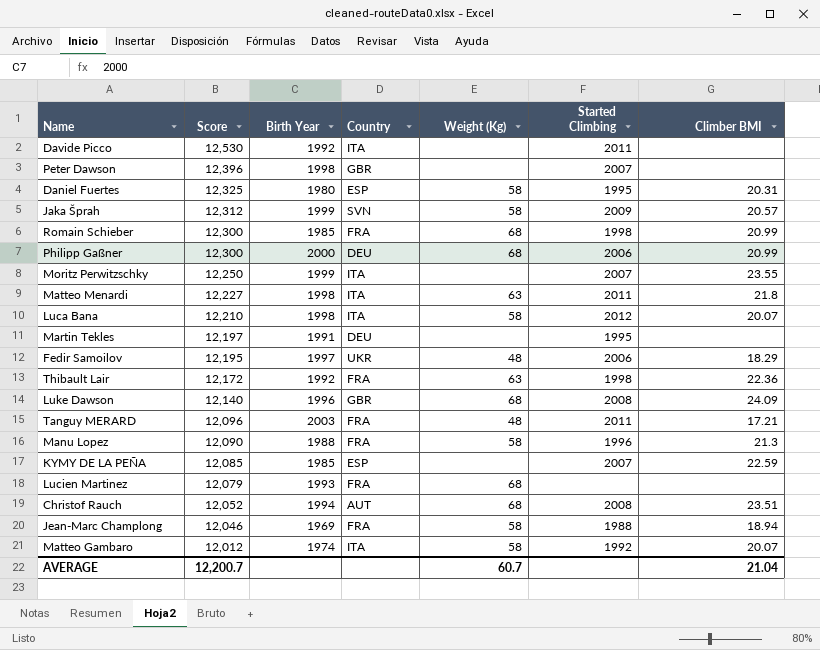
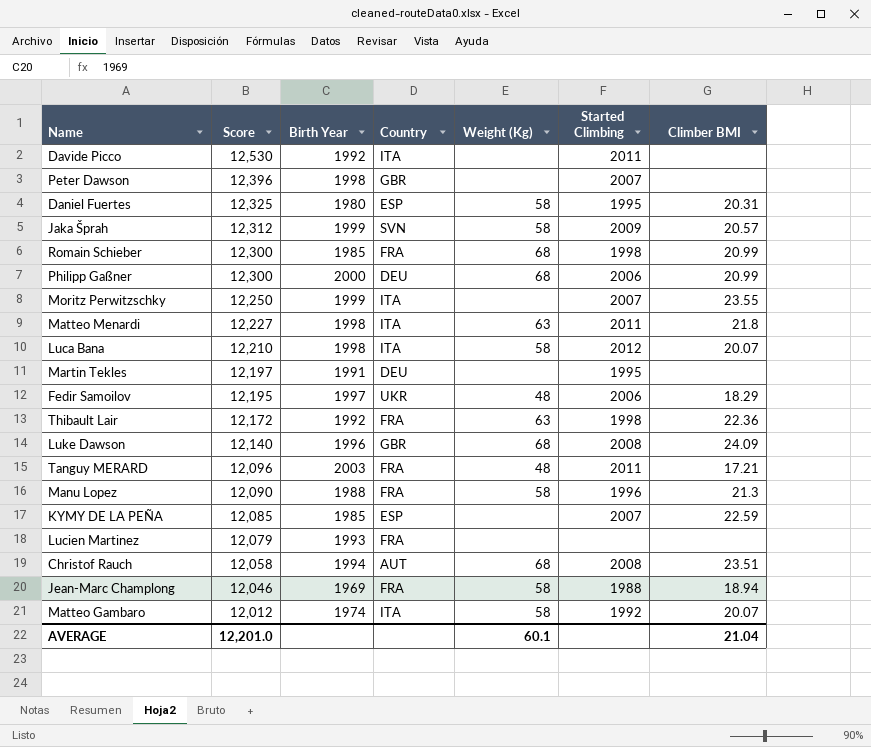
Lucien Martinez | Weight (Kg): 68 -> none
Christof Rauch | Score: 12,052 -> 12,058
AVERAGE | Score: 12,200.7 -> 12,201.0
AVERAGE | Weight (Kg): 60.7 -> 60.1

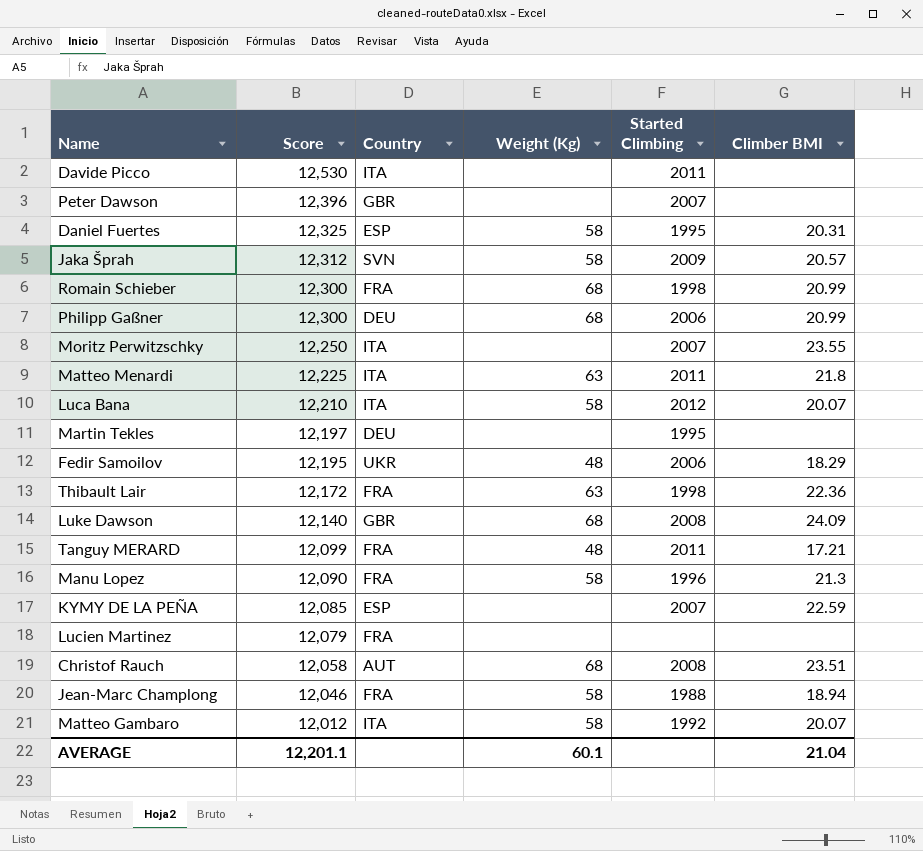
column Birth Year | position: 3 -> none
Matteo Menardi | Score: 12,227 -> 12,225
Tanguy MERARD | Score: 12,096 -> 12,099
AVERAGE | Score: 12,201.0 -> 12,201.1

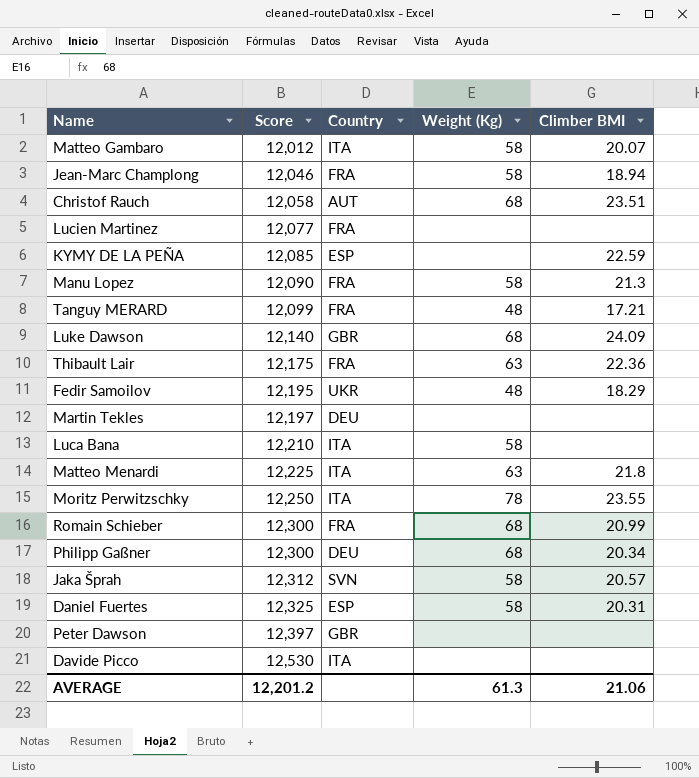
row order: Score descending -> Score ascending
column Started Climbing | position: 5 -> none
Lucien Martinez | Score: 12,079 -> 12,077
Thibault Lair | Score: 12,172 -> 12,175
Luca Bana | Climber BMI: 20.07 -> none
Moritz Perwitzschky | Weight (Kg): none -> 78
Philipp Gaßner | Climber BMI: 20.99 -> 20.34
Peter Dawson | Score: 12,396 -> 12,397
AVERAGE | Score: 12,201.1 -> 12,201.2
AVERAGE | Weight (Kg): 60.1 -> 61.3
AVERAGE | Climber BMI: 21.04 -> 21.06

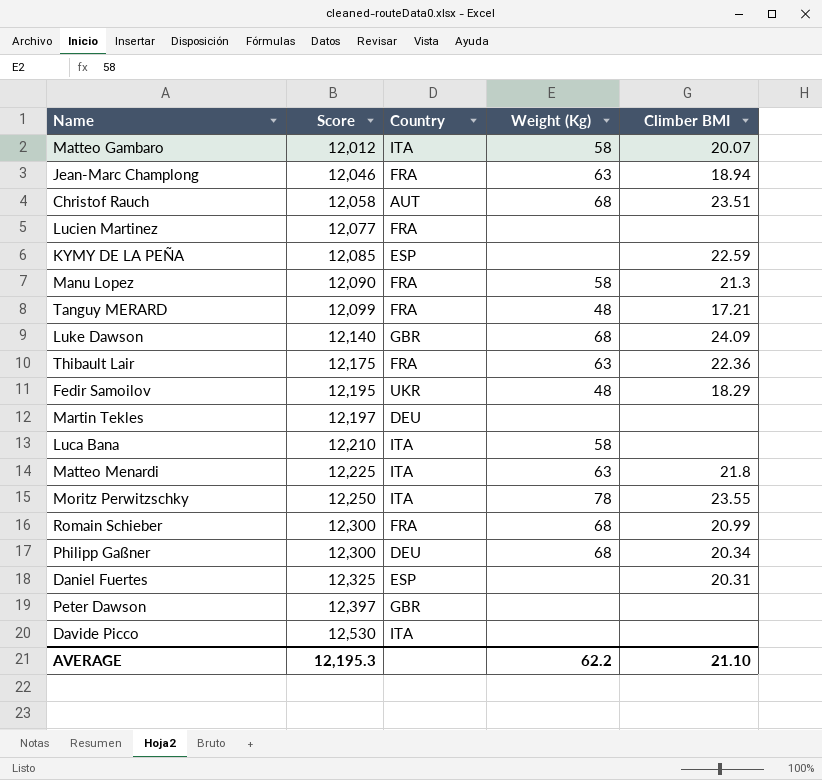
row Jaka Šprah: 12,312 | SVN | 58 | 20.57 -> none
Jean-Marc Champlong | Weight (Kg): 58 -> 63
Daniel Fuertes | Weight (Kg): 58 -> none
AVERAGE | Score: 12,201.2 -> 12,195.3
AVERAGE | Weight (Kg): 61.3 -> 62.2
AVERAGE | Climber BMI: 21.06 -> 21.10

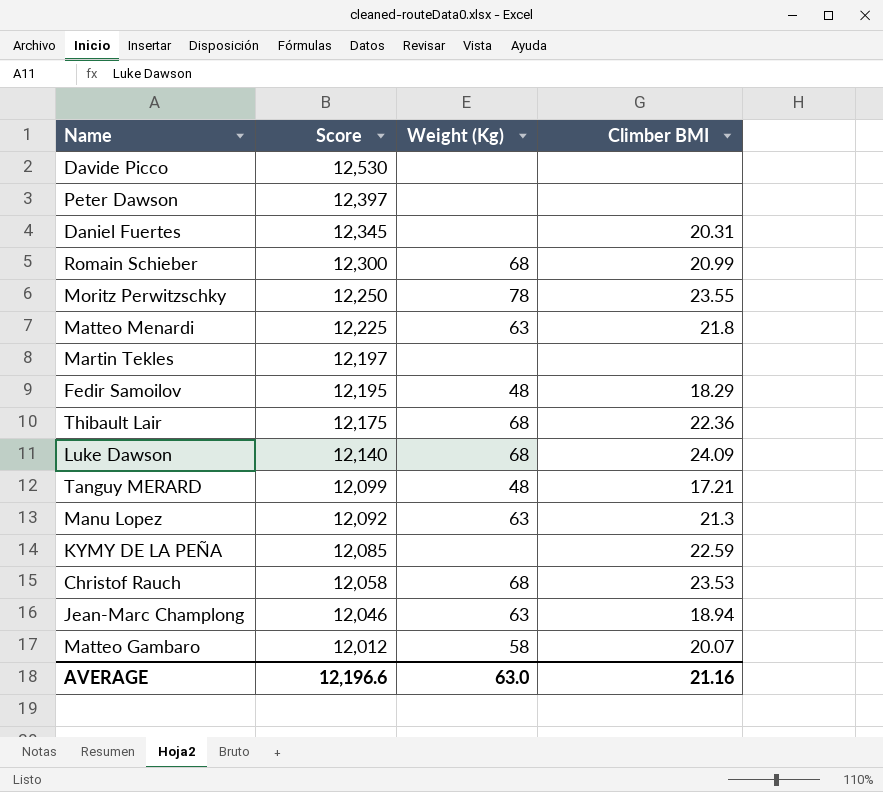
row order: Score ascending -> Score descending
column Country | position: 3 -> none
row Lucien Martinez: 12,077 | FRA | none | none -> none
row Luca Bana: 12,210 | ITA | 58 | none -> none
row Philipp Gaßner: 12,300 | DEU | 68 | 20.34 -> none
Daniel Fuertes | Score: 12,325 -> 12,345
Thibault Lair | Weight (Kg): 63 -> 68
Manu Lopez | Score: 12,090 -> 12,092
Manu Lopez | Weight (Kg): 58 -> 63
Christof Rauch | Climber BMI: 23.51 -> 23.53
AVERAGE | Score: 12,195.3 -> 12,196.6
AVERAGE | Weight (Kg): 62.2 -> 63.0
AVERAGE | Climber BMI: 21.10 -> 21.16

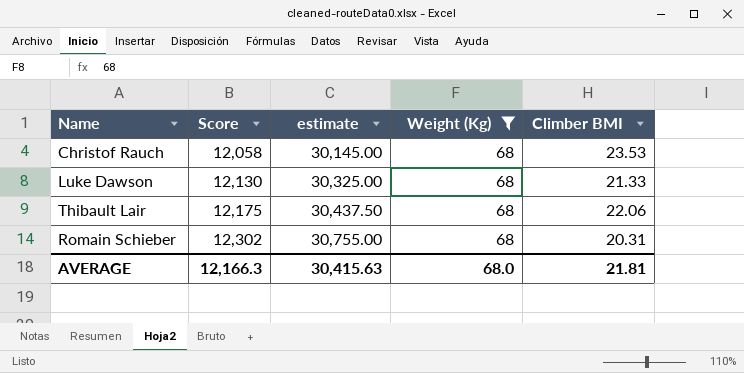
filter: none -> Weight (Kg) = 68
row order: Score descending -> Score ascending
column estimate | formula: none -> [Score] * 2.5
Luke Dawson | Score: 12,140 -> 12,130
Luke Dawson | Climber BMI: 24.09 -> 21.33
Thibault Lair | Climber BMI: 22.36 -> 22.06
Romain Schieber | Score: 12,300 -> 12,302
Romain Schieber | Climber BMI: 20.99 -> 20.31
AVERAGE | Score: 12,196.6 -> 12,166.3
AVERAGE | Weight (Kg): 63.0 -> 68.0
AVERAGE | Climber BMI: 21.16 -> 21.81

